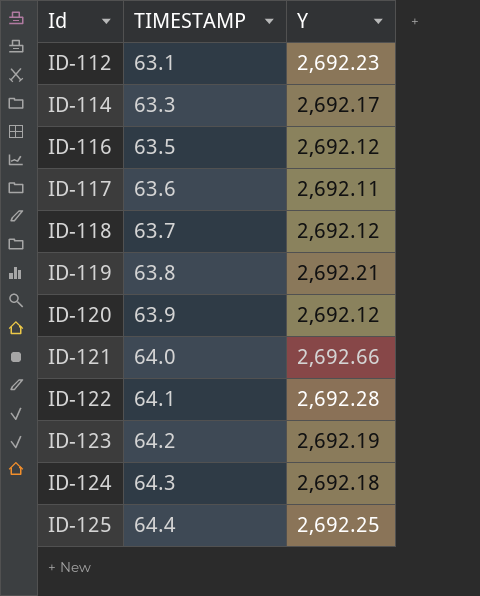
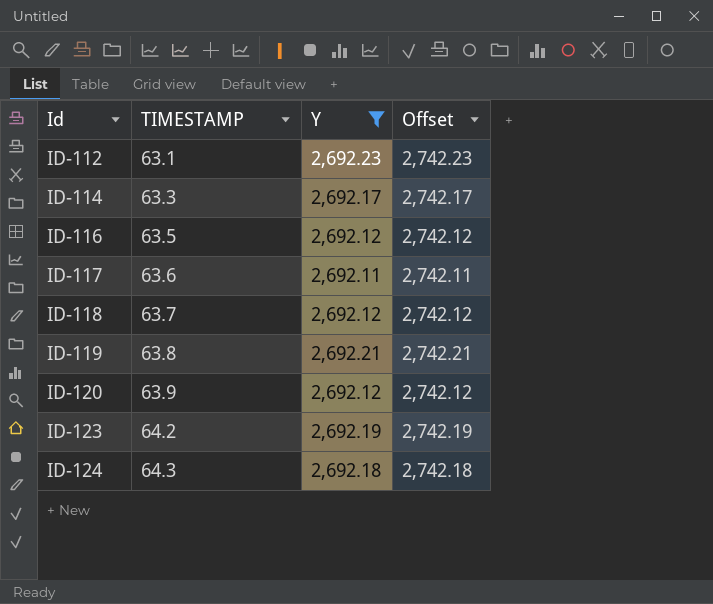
filter: none -> Y <= 2,692.23
column Offset | formula: none -> [Y] + 50

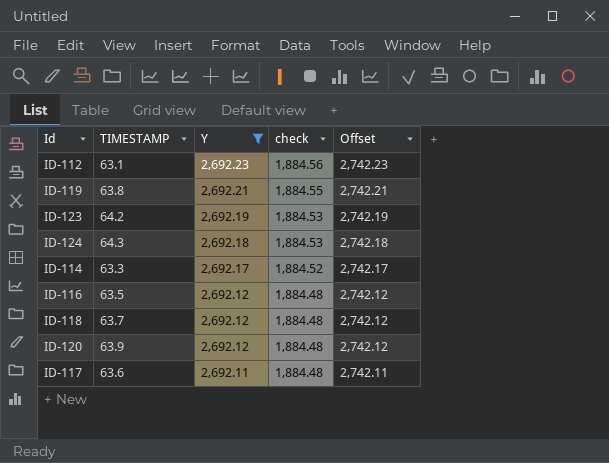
row order: Id ascending -> Y descending
column check | formula: none -> [Y] * 0.7

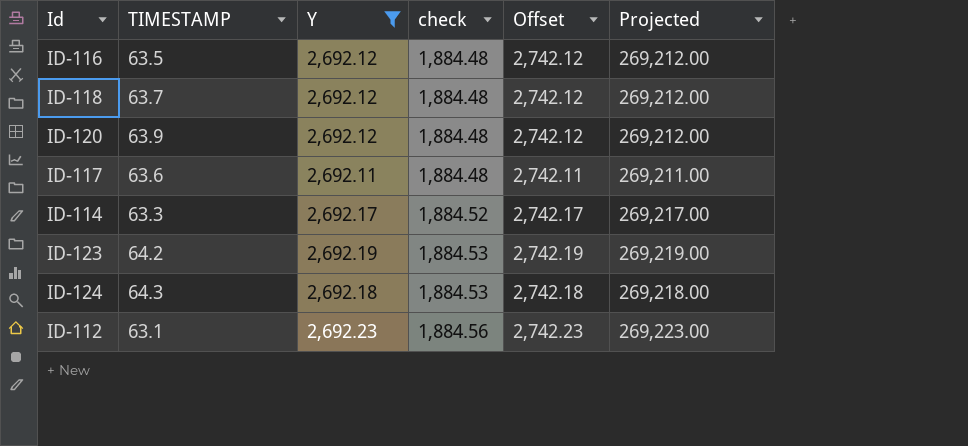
row order: Y descending -> check ascending
column Projected | formula: none -> [Y] * 100
row ID-119: 63.8 | 2,692.21 | 1,884.55 | 2,742.21 -> none

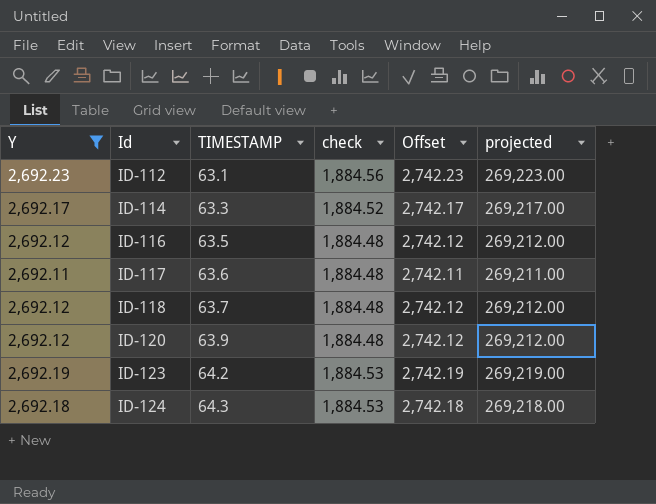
row order: check ascending -> Id ascending
column Y | position: 3 -> 1
column name: Projected -> projected

